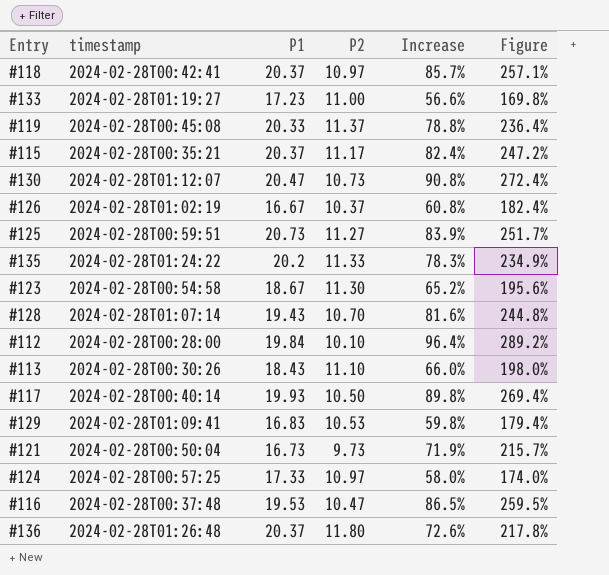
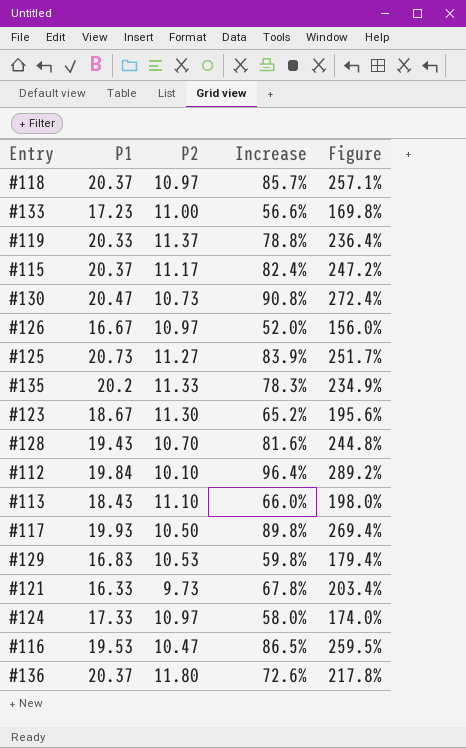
column timestamp | position: 2 -> none
#126 | P2: 10.37 -> 10.97
#126 | Increase: 60.8% -> 52.0%
#126 | Figure: 182.4% -> 156.0%
#121 | P1: 16.73 -> 16.33
#121 | Increase: 71.9% -> 67.8%
#121 | Figure: 215.7% -> 203.4%

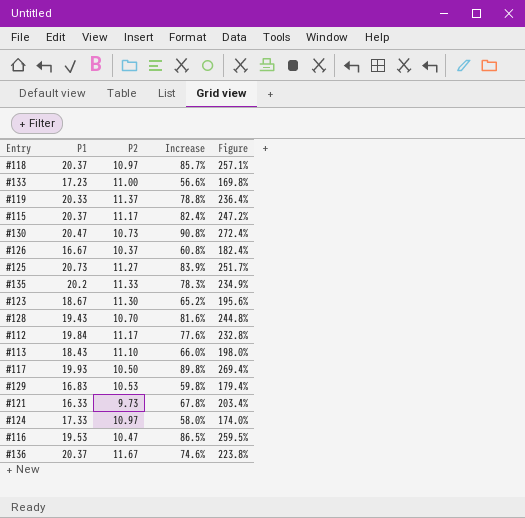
#126 | P2: 10.97 -> 10.37
#126 | Increase: 52.0% -> 60.8%
#126 | Figure: 156.0% -> 182.4%
#112 | P2: 10.10 -> 11.17
#112 | Increase: 96.4% -> 77.6%
#112 | Figure: 289.2% -> 232.8%
#136 | P2: 11.80 -> 11.67
#136 | Increase: 72.6% -> 74.6%
#136 | Figure: 217.8% -> 223.8%

